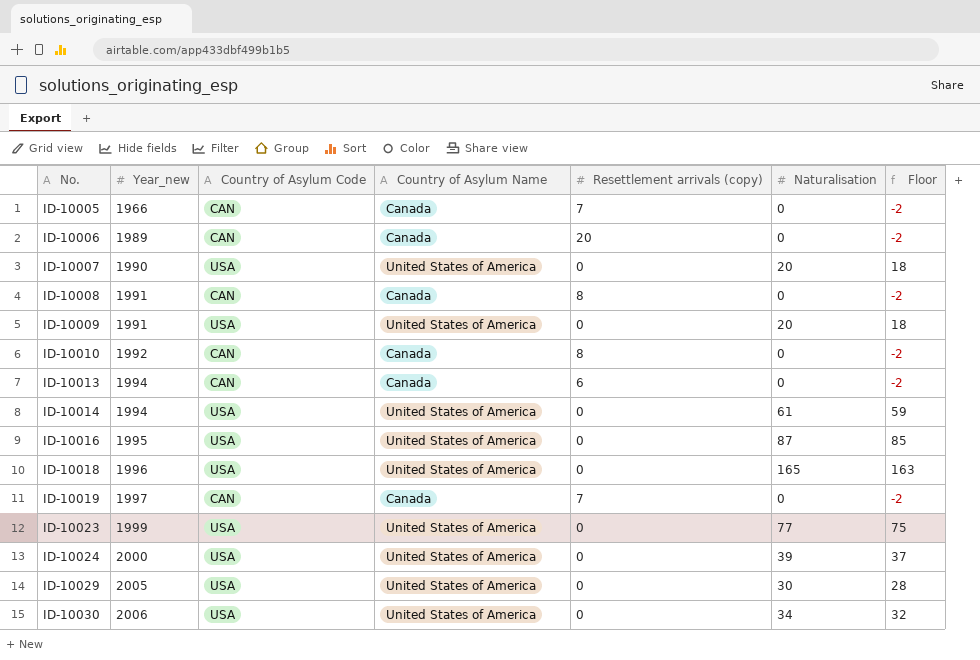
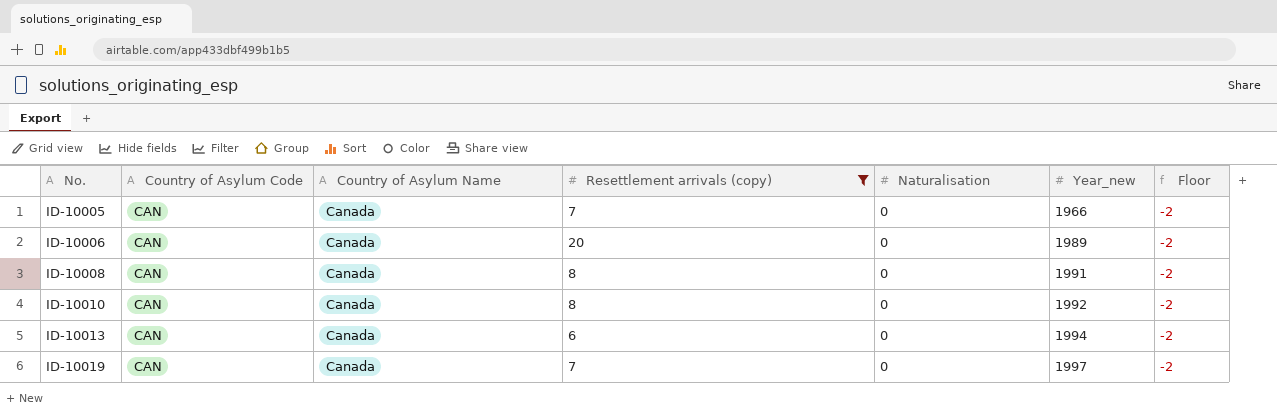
filter: none -> Resettlement arrivals (copy) != 0
column Year_new | position: 2 -> 6

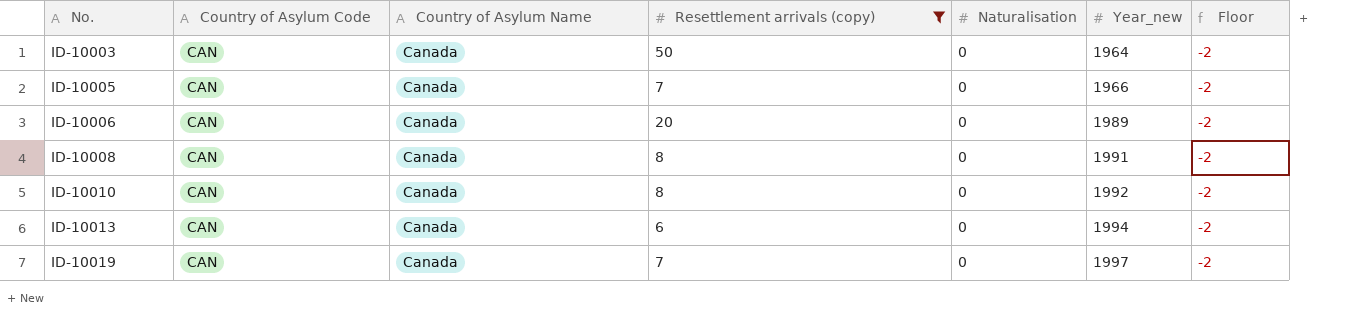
row ID-10003: none -> CAN | Canada | 50 | 0 | 1964 | -2

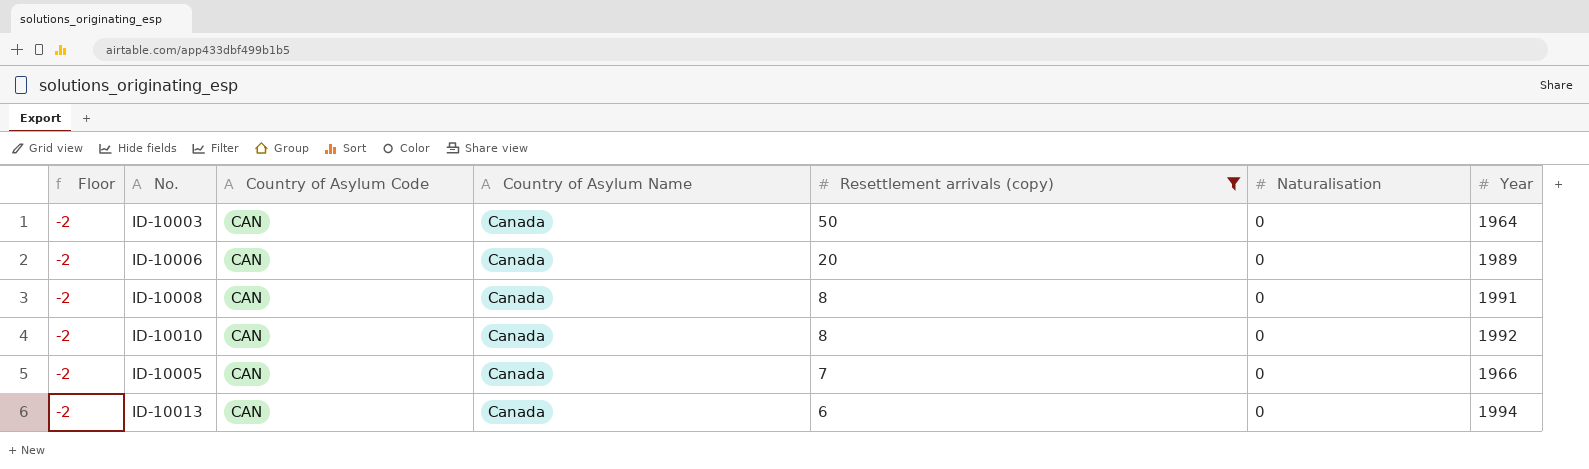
row order: No. ascending -> Resettlement arrivals (copy) descending
column Floor | position: 7 -> 1
column name: Year_new -> Year
row ID-10019: CAN | Canada | 7 | 0 | 1997 | -2 -> none

